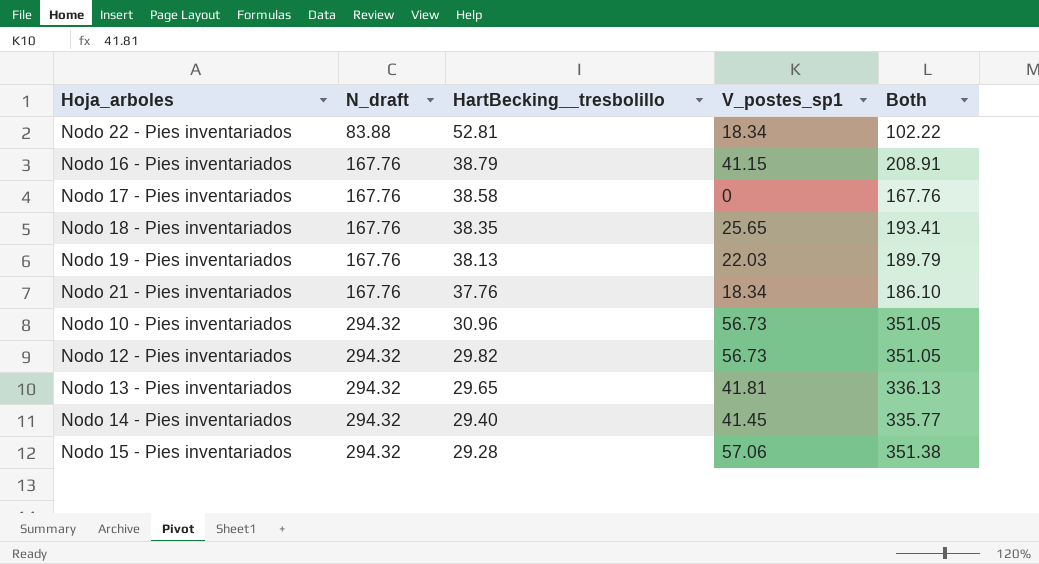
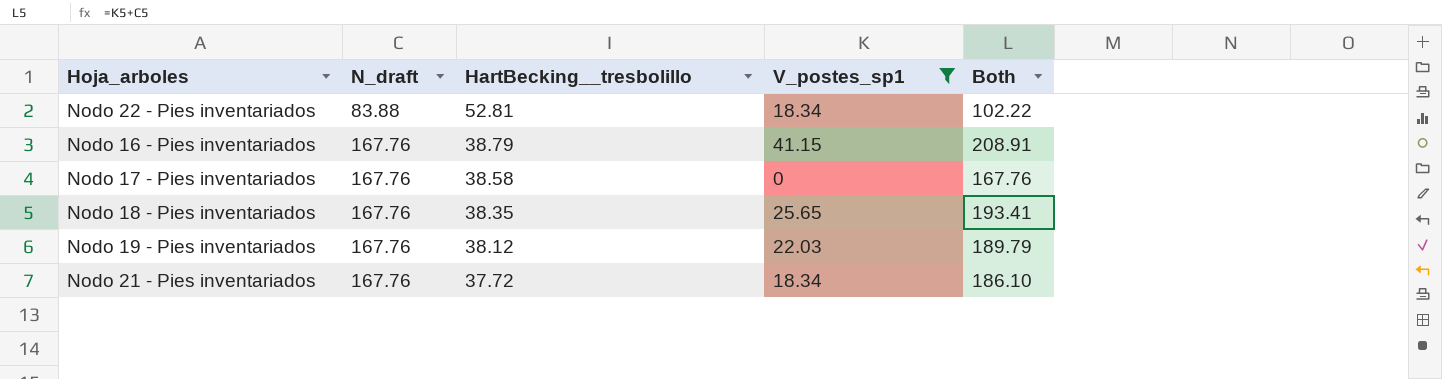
filter: none -> V_postes_sp1 <= 41.15
Nodo 19 - Pies inventariados | HartBecking__tresbolillo: 38.13 -> 38.12
Nodo 21 - Pies inventariados | HartBecking__tresbolillo: 37.76 -> 37.72

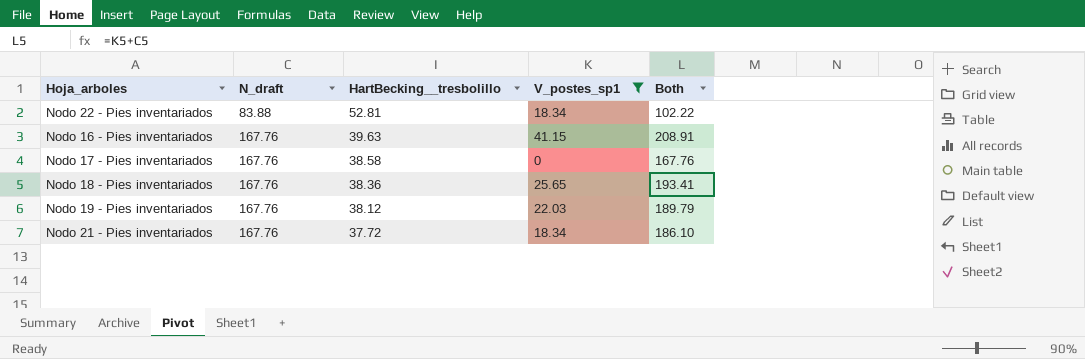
Nodo 16 - Pies inventariados | HartBecking__tresbolillo: 38.79 -> 39.63
Nodo 18 - Pies inventariados | HartBecking__tresbolillo: 38.35 -> 38.36

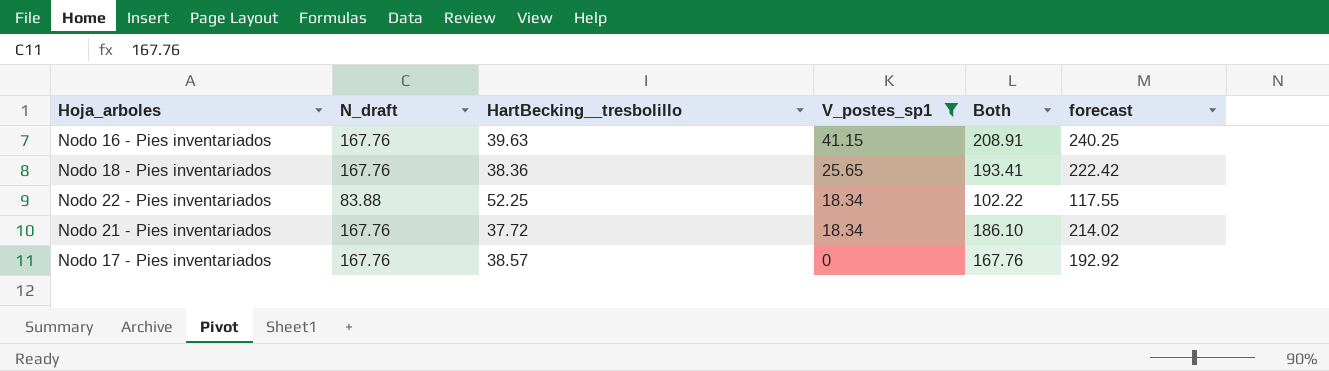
row order: N_draft ascending -> V_postes_sp1 descending
column forecast | formula: none -> [Both] * 1.15
row Nodo 19 - Pies inventariados: 167.76 | 38.12 | 22.03 | 189.79 -> none
Nodo 22 - Pies inventariados | HartBecking__tresbolillo: 52.81 -> 52.25
Nodo 17 - Pies inventariados | HartBecking__tresbolillo: 38.58 -> 38.57

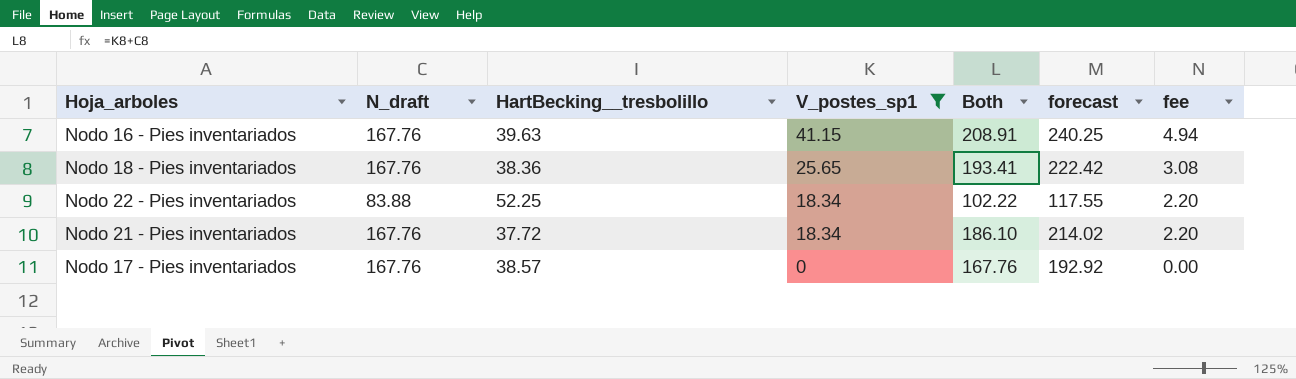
column fee | formula: none -> [V_postes_sp1] * 0.12

